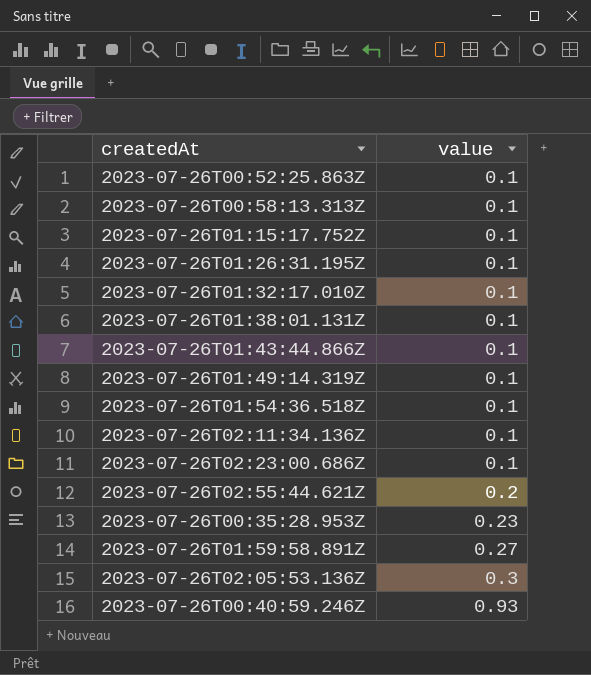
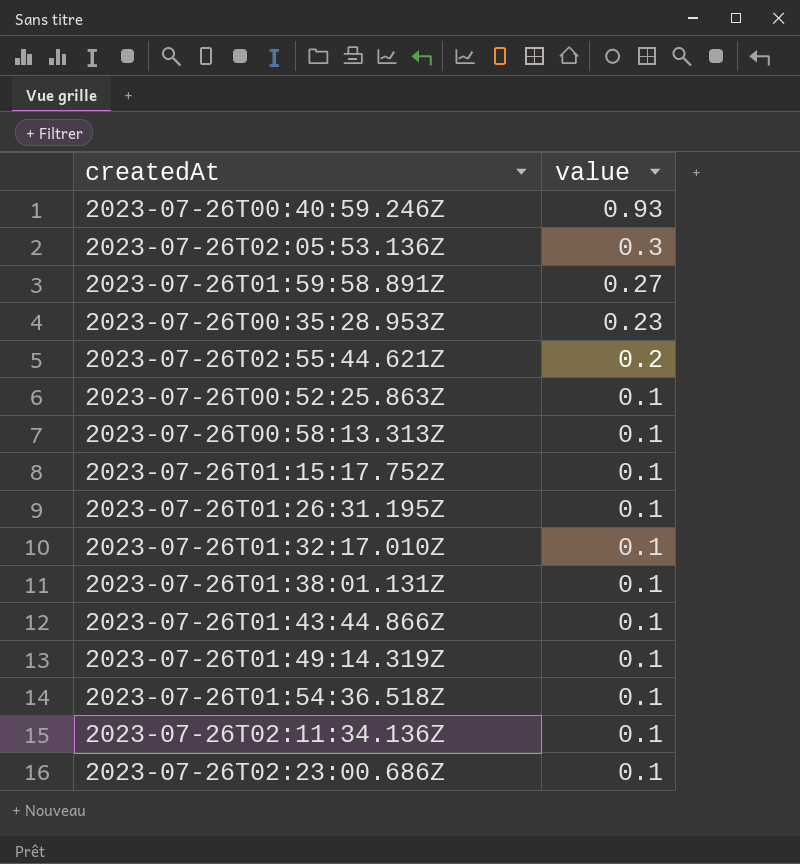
row order: value ascending -> value descending

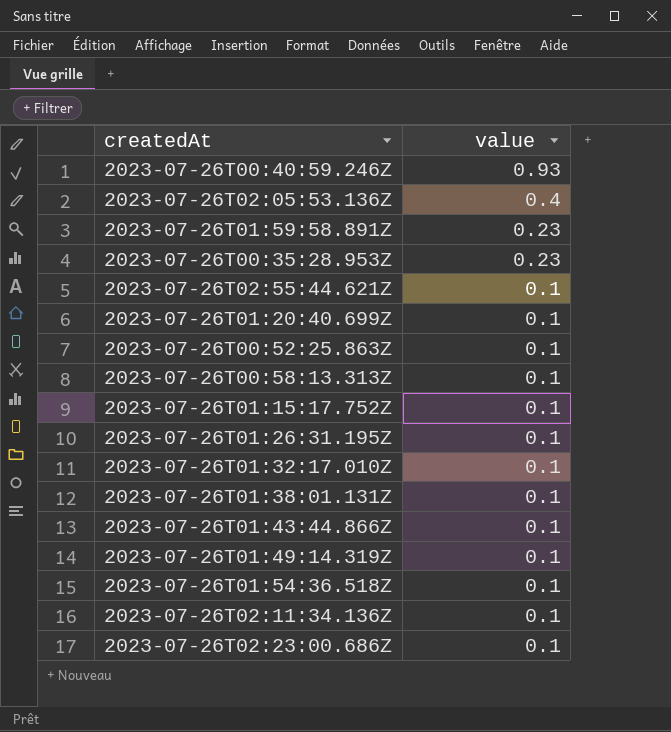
2023-07-26T02:05:53.136Z | value: 0.3 -> 0.4
2023-07-26T01:59:58.891Z | value: 0.27 -> 0.23
2023-07-26T02:55:44.621Z | value: 0.2 -> 0.1
row 2023-07-26T01:20:40.699Z: none -> 0.1

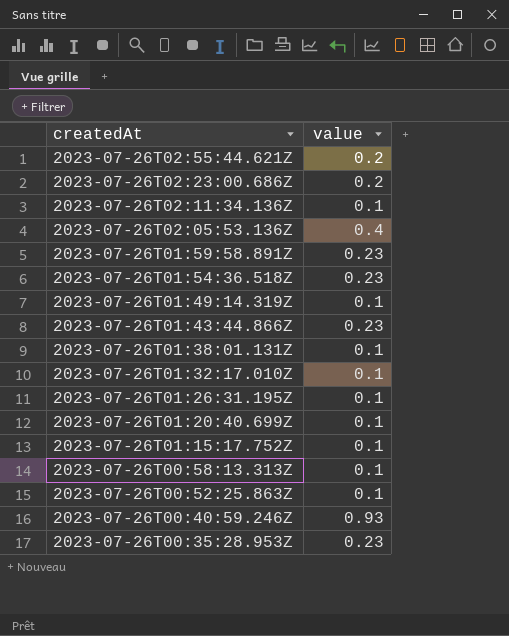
row order: value descending -> createdAt descending
2023-07-26T02:55:44.621Z | value: 0.1 -> 0.2
2023-07-26T02:23:00.686Z | value: 0.1 -> 0.2
2023-07-26T01:54:36.518Z | value: 0.1 -> 0.23
2023-07-26T01:43:44.866Z | value: 0.1 -> 0.23

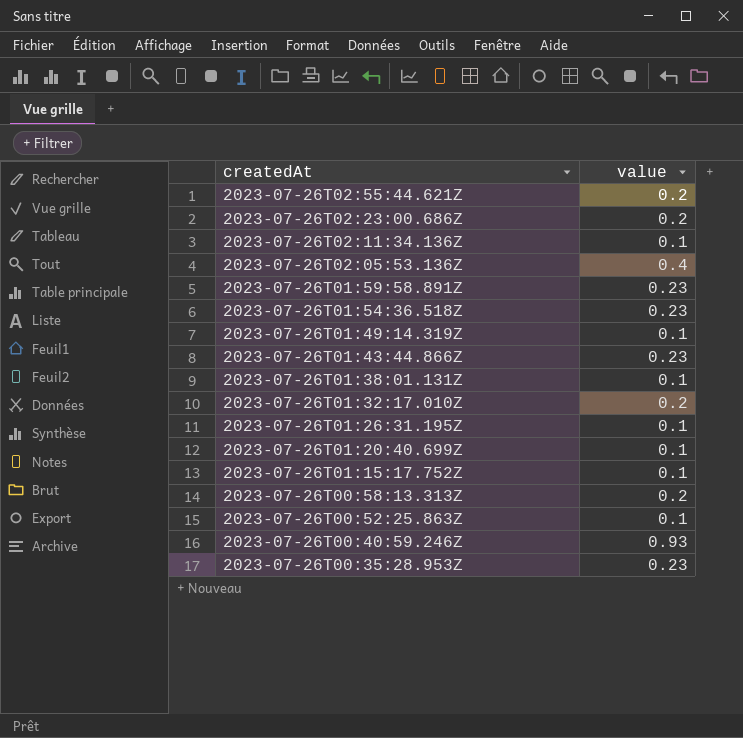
2023-07-26T01:32:17.010Z | value: 0.1 -> 0.2
2023-07-26T00:58:13.313Z | value: 0.1 -> 0.2

